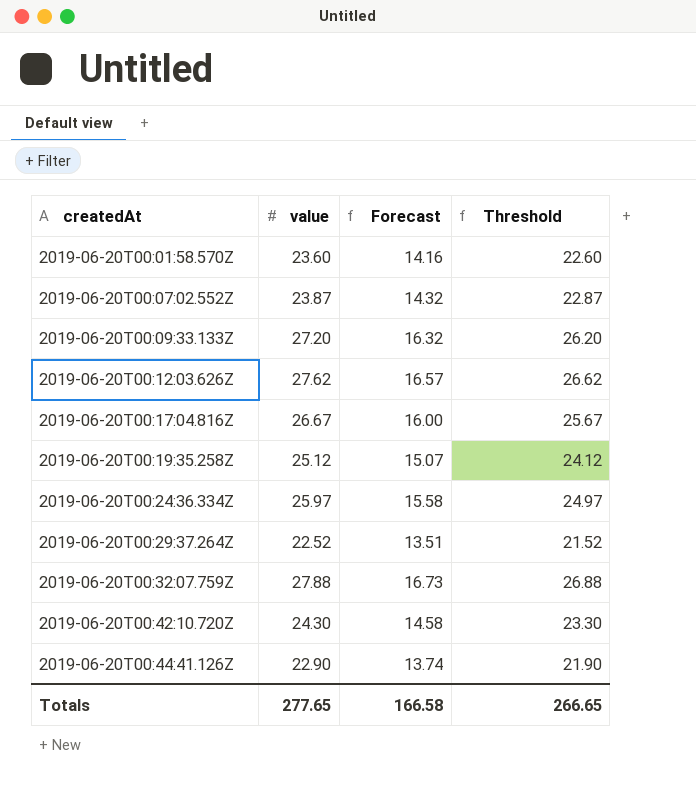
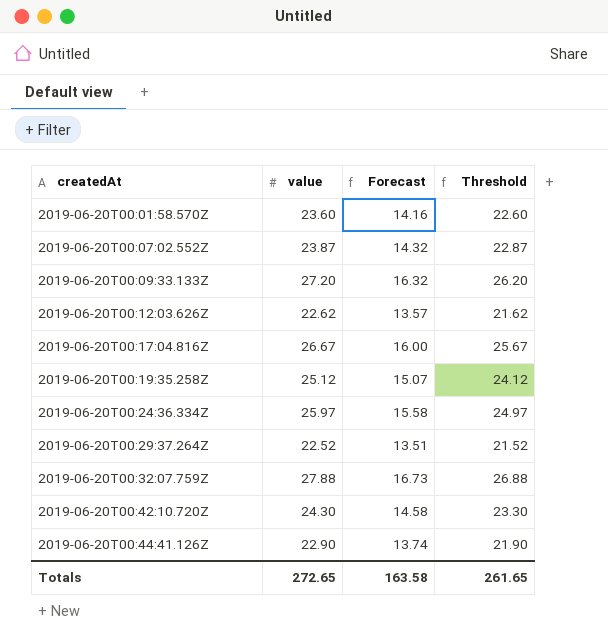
2019-06-20T00:12:03.626Z | value: 27.62 -> 22.62
2019-06-20T00:12:03.626Z | Forecast: 16.57 -> 13.57
2019-06-20T00:12:03.626Z | Threshold: 26.62 -> 21.62
Totals | value: 277.65 -> 272.65
Totals | Forecast: 166.58 -> 163.58
Totals | Threshold: 266.65 -> 261.65

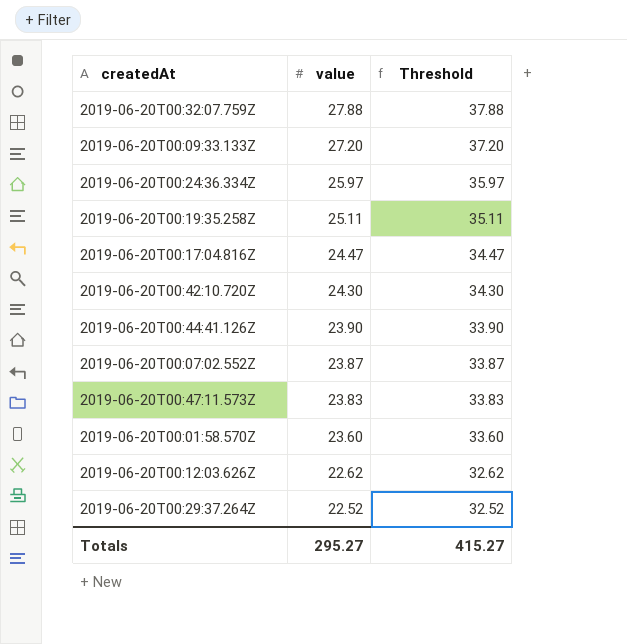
row order: createdAt ascending -> value descending
column Forecast | formula: [value] * 0.6 -> none
column Threshold | formula: [value] - 1 -> [value] + 10
2019-06-20T00:19:35.258Z | value: 25.12 -> 25.11
2019-06-20T00:17:04.816Z | value: 26.67 -> 24.47
2019-06-20T00:44:41.126Z | value: 22.90 -> 23.90
row 2019-06-20T00:47:11.573Z: none -> 23.83 | 33.83
Totals | value: 272.65 -> 295.27
Totals | Threshold: 261.65 -> 415.27

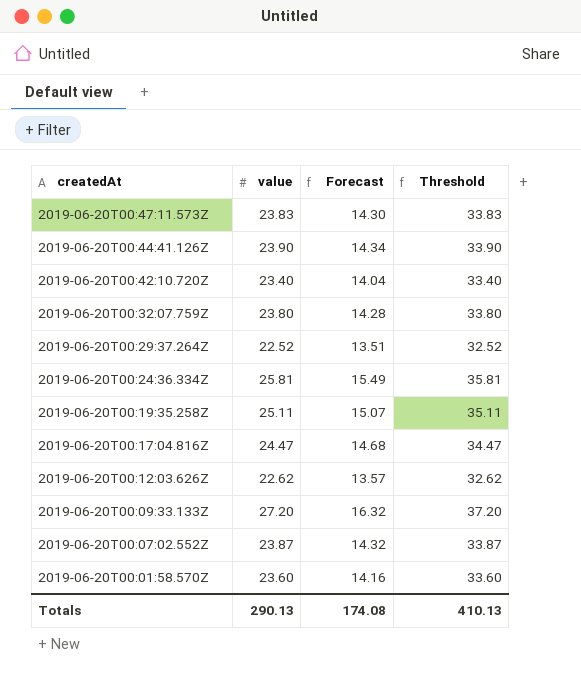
row order: value descending -> createdAt descending
column Forecast | formula: none -> [value] * 0.6
2019-06-20T00:42:10.720Z | value: 24.30 -> 23.40
2019-06-20T00:42:10.720Z | Threshold: 34.30 -> 33.40
2019-06-20T00:32:07.759Z | value: 27.88 -> 23.80
2019-06-20T00:32:07.759Z | Threshold: 37.88 -> 33.80
2019-06-20T00:24:36.334Z | value: 25.97 -> 25.81
2019-06-20T00:24:36.334Z | Threshold: 35.97 -> 35.81
Totals | value: 295.27 -> 290.13
Totals | Threshold: 415.27 -> 410.13

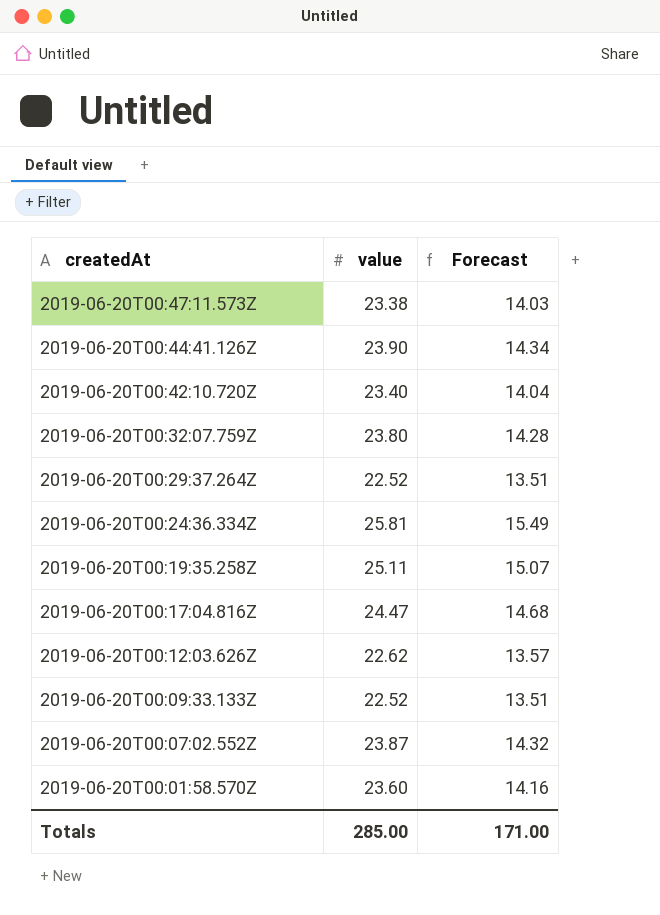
column Threshold | formula: [value] + 10 -> none
2019-06-20T00:47:11.573Z | value: 23.83 -> 23.38
2019-06-20T00:47:11.573Z | Forecast: 14.30 -> 14.03
2019-06-20T00:09:33.133Z | value: 27.20 -> 22.52
2019-06-20T00:09:33.133Z | Forecast: 16.32 -> 13.51
Totals | value: 290.13 -> 285.00
Totals | Forecast: 174.08 -> 171.00

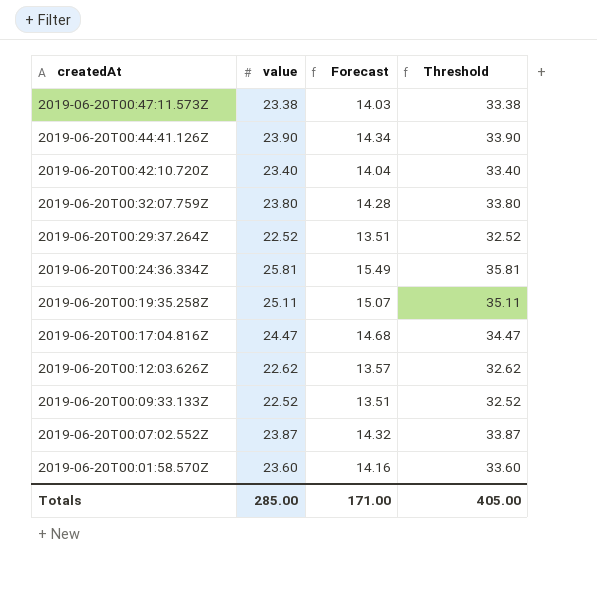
column Threshold | formula: none -> [value] + 10

